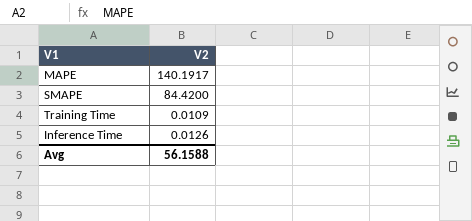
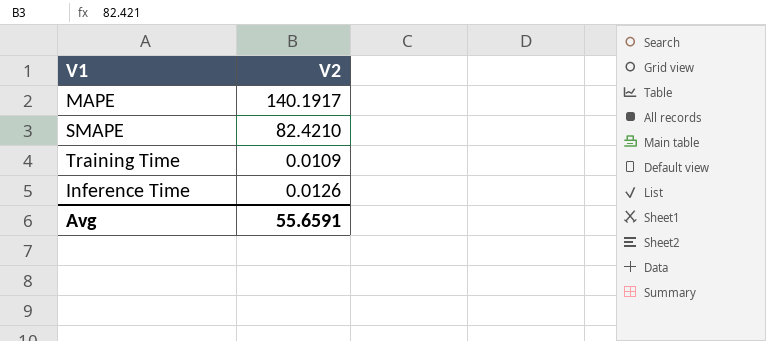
SMAPE | V2: 84.4200 -> 82.4210
Avg | V2: 56.1588 -> 55.6591

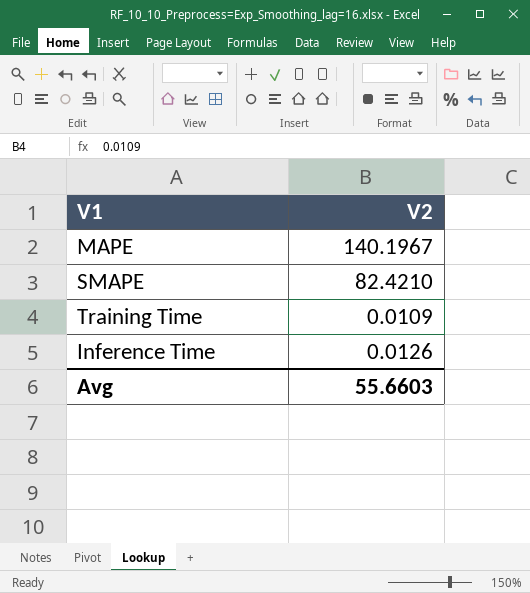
MAPE | V2: 140.1917 -> 140.1967
Avg | V2: 55.6591 -> 55.6603

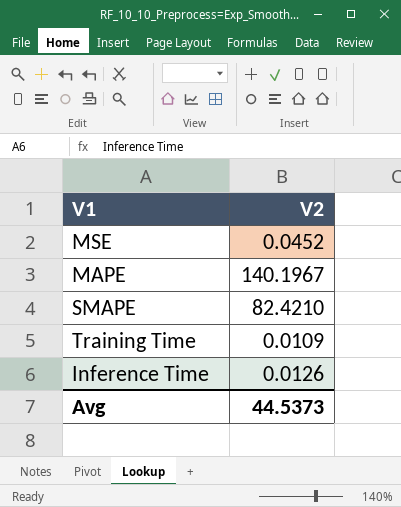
row MSE: none -> 0.0452
Avg | V2: 55.6603 -> 44.5373

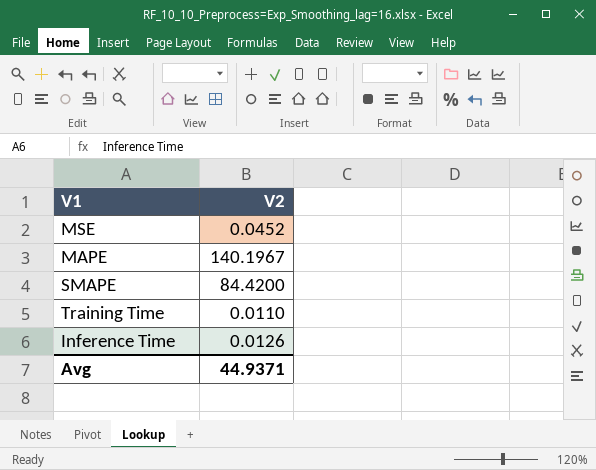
SMAPE | V2: 82.4210 -> 84.4200
Training Time | V2: 0.0109 -> 0.0110
Avg | V2: 44.5373 -> 44.9371

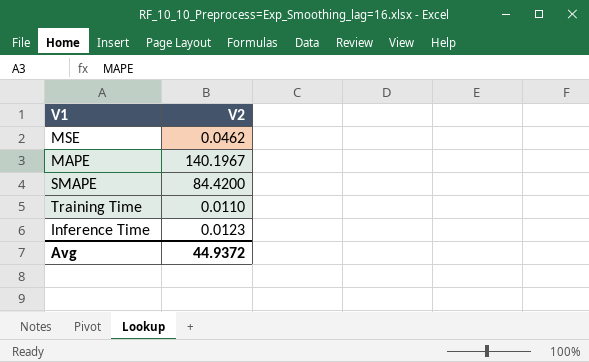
MSE | V2: 0.0452 -> 0.0462
Inference Time | V2: 0.0126 -> 0.0123
Avg | V2: 44.9371 -> 44.9372

